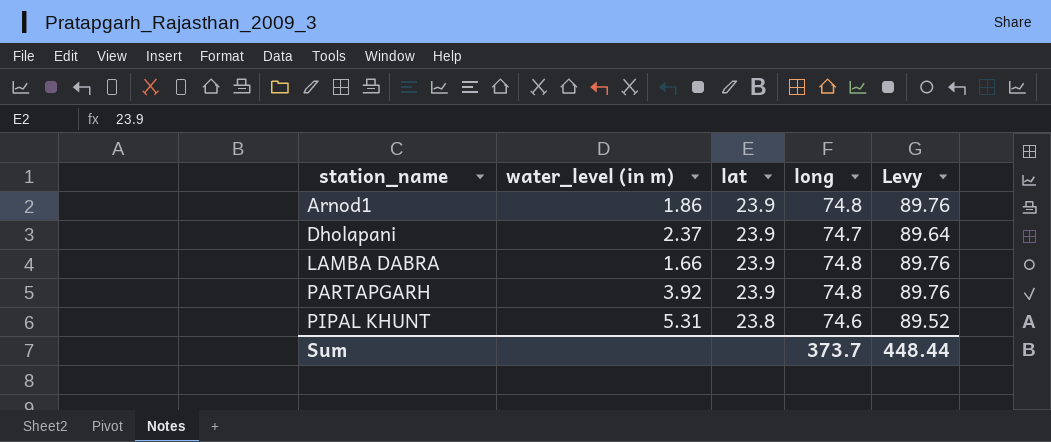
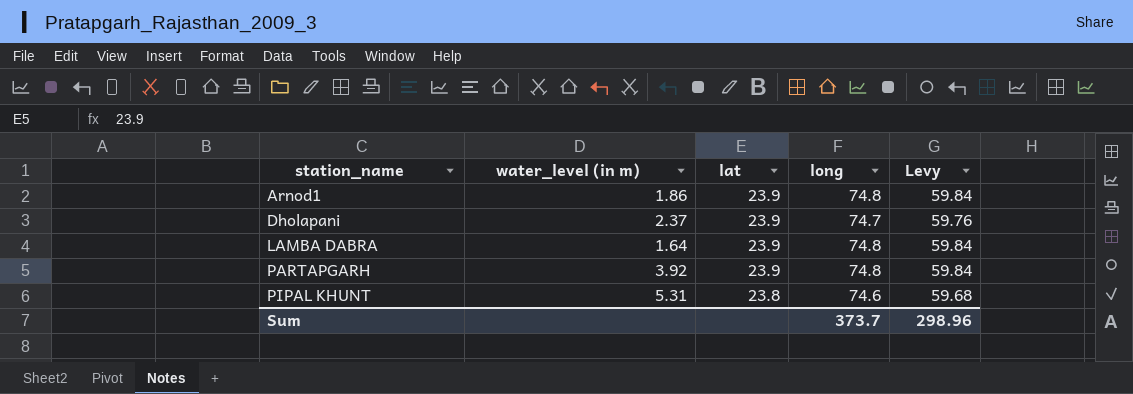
column Levy | formula: [long] * 1.2 -> [long] * 0.8
LAMBA DABRA | water_level (in m): 1.66 -> 1.64
Sum | Levy: 448.44 -> 298.96

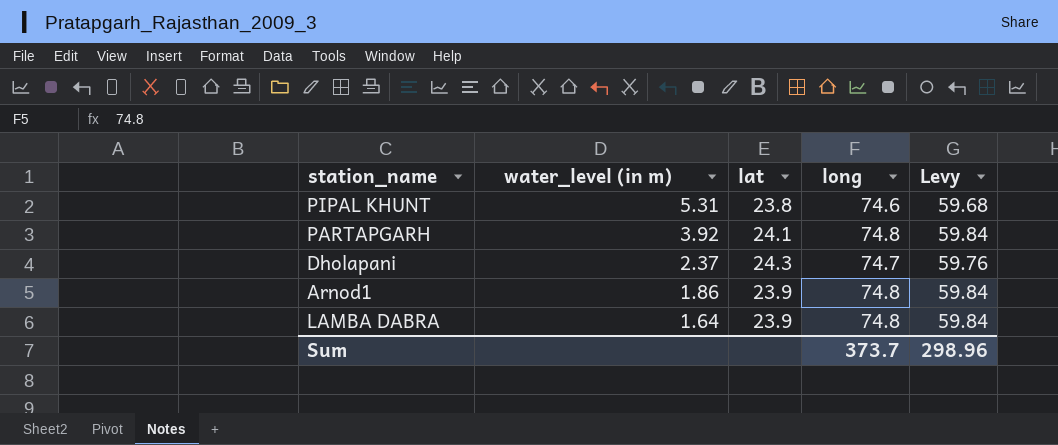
row order: station_name ascending -> water_level (in m) descending
PARTAPGARH | lat: 23.9 -> 24.1
Dholapani | lat: 23.9 -> 24.3

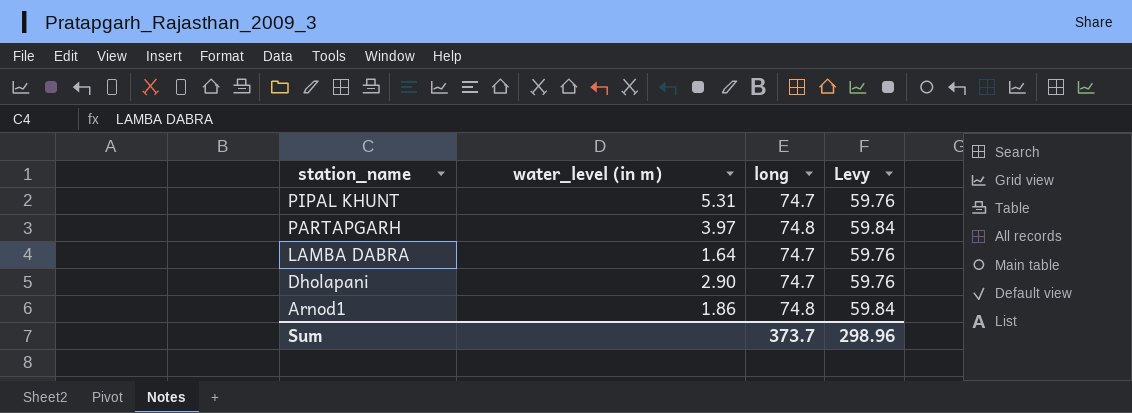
row order: water_level (in m) descending -> station_name descending
column lat | position: 3 -> none
PIPAL KHUNT | long: 74.6 -> 74.7
PIPAL KHUNT | Levy: 59.68 -> 59.76
PARTAPGARH | water_level (in m): 3.92 -> 3.97
LAMBA DABRA | long: 74.8 -> 74.7
LAMBA DABRA | Levy: 59.84 -> 59.76
Dholapani | water_level (in m): 2.37 -> 2.90

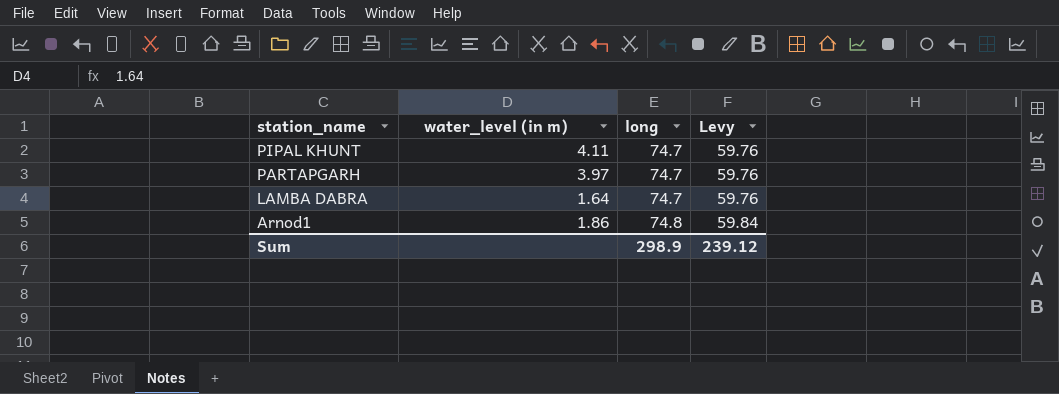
row Dholapani: 2.90 | 74.7 | 59.76 -> none
PIPAL KHUNT | water_level (in m): 5.31 -> 4.11
PARTAPGARH | long: 74.8 -> 74.7
PARTAPGARH | Levy: 59.84 -> 59.76
Sum | long: 373.7 -> 298.9
Sum | Levy: 298.96 -> 239.12

